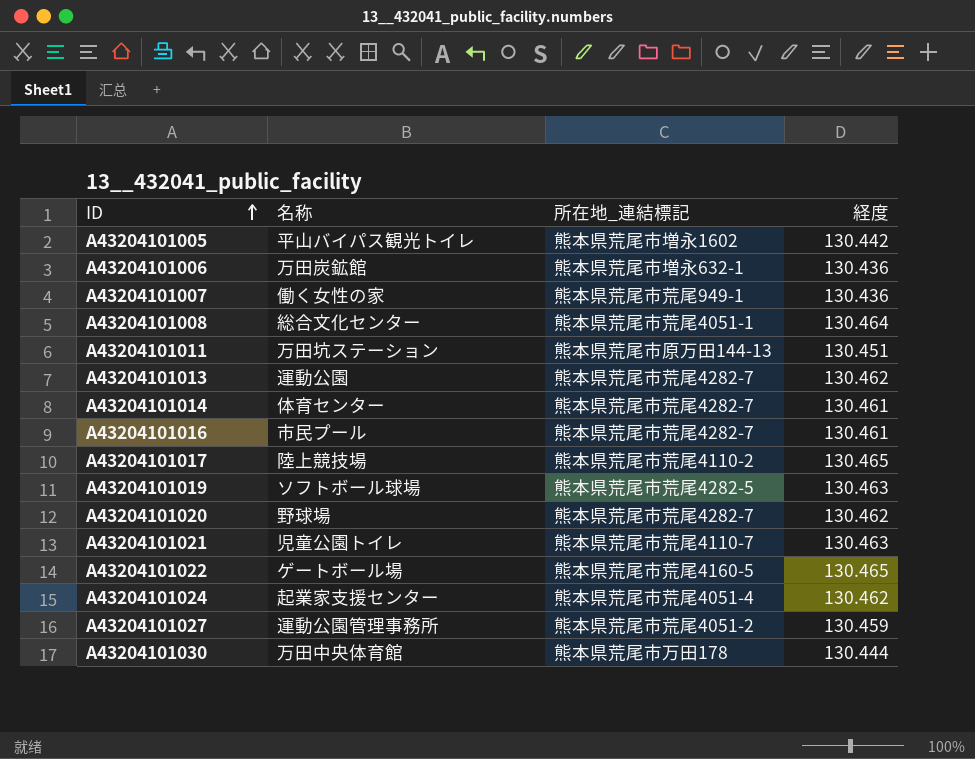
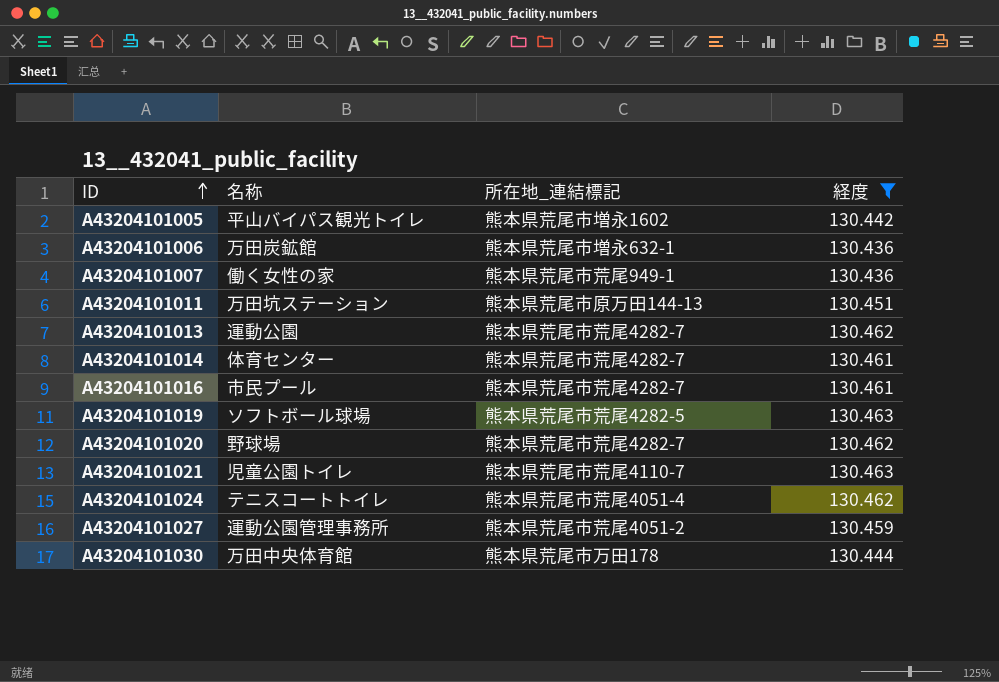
filter: none -> 経度 <= 130.463
A43204101024 | 名称: 起業家支援センター -> テニスコートトイレ

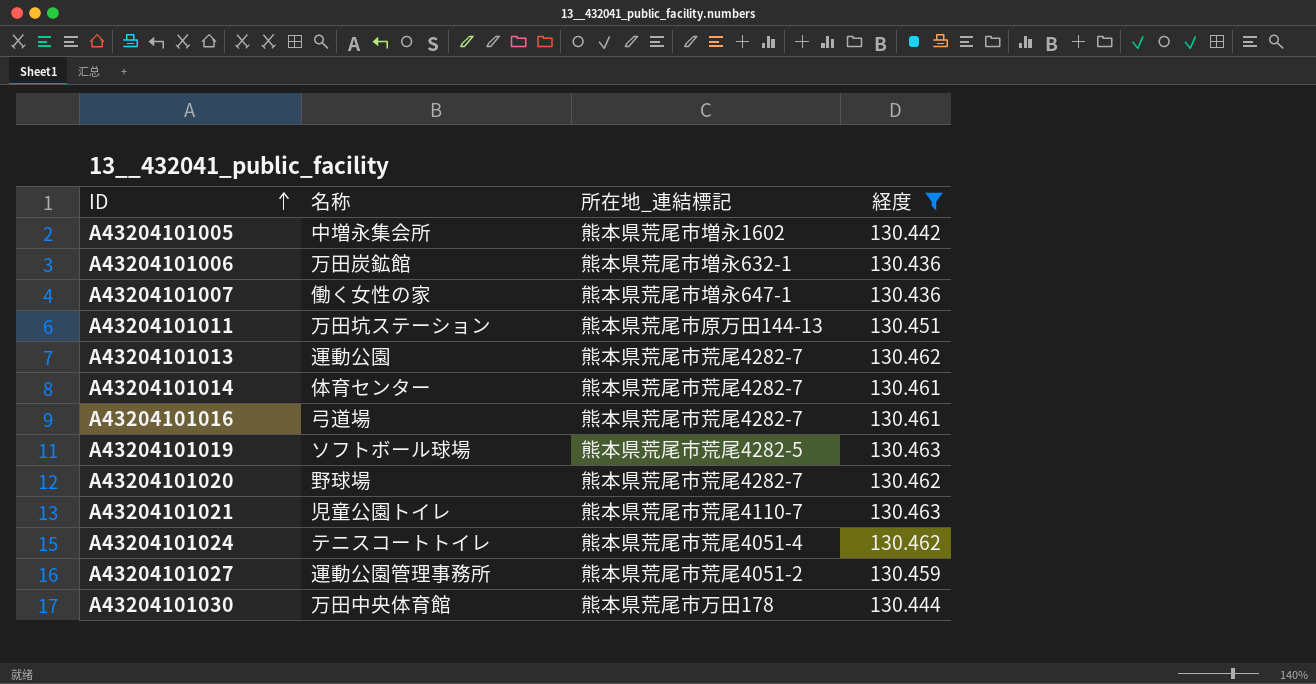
A43204101005 | 名称: 平山バイパス観光トイレ -> 中増永集会所
A43204101007 | 所在地_連結標記: 熊本県荒尾市荒尾949-1 -> 熊本県荒尾市増永647-1
A43204101016 | 名称: 市民プール -> 弓道場

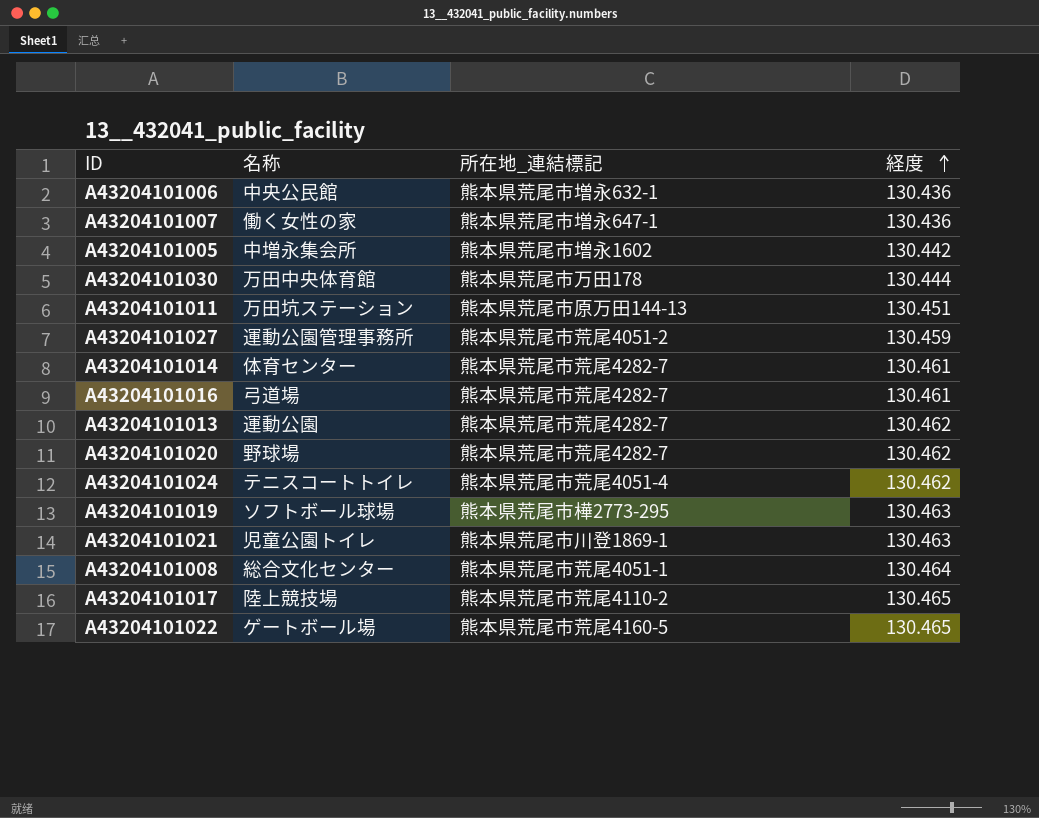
filter: 経度 <= 130.463 -> none
row order: ID ascending -> 経度 ascending
A43204101006 | 名称: 万田炭鉱館 -> 中央公民館
A43204101019 | 所在地_連結標記: 熊本県荒尾市荒尾4282-5 -> 熊本県荒尾市樺2773-295
A43204101021 | 所在地_連結標記: 熊本県荒尾市荒尾4110-7 -> 熊本県荒尾市川登1869-1

